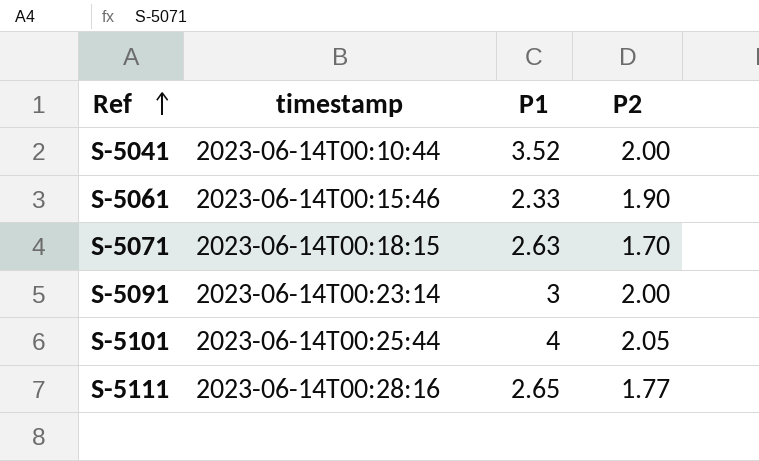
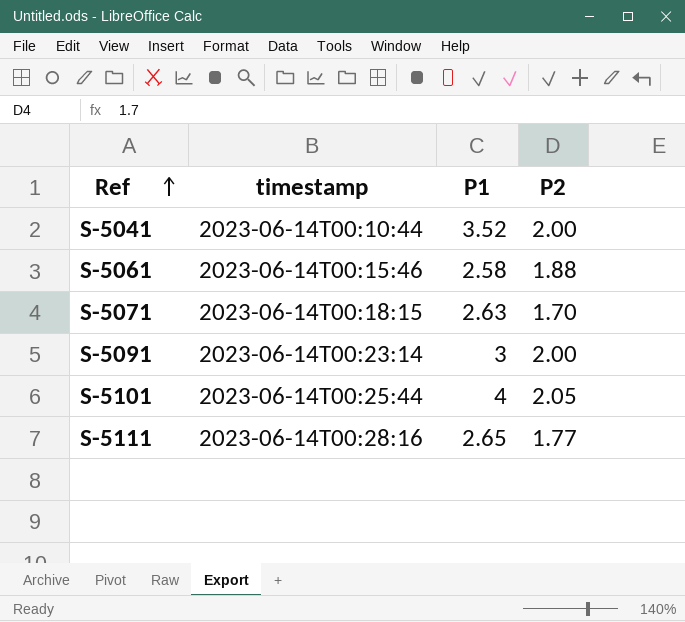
S-5061 | P1: 2.33 -> 2.58
S-5061 | P2: 1.90 -> 1.88

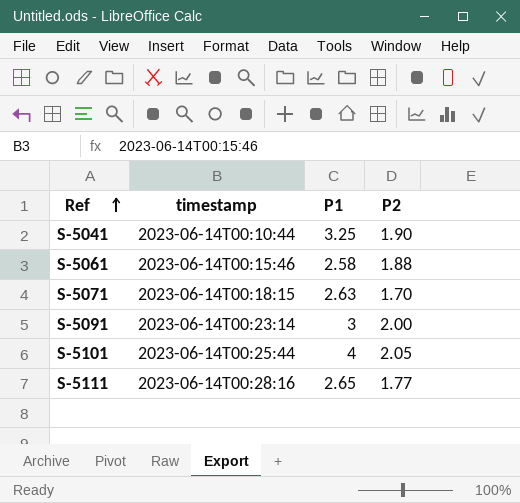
S-5041 | P1: 3.52 -> 3.25
S-5041 | P2: 2.00 -> 1.90

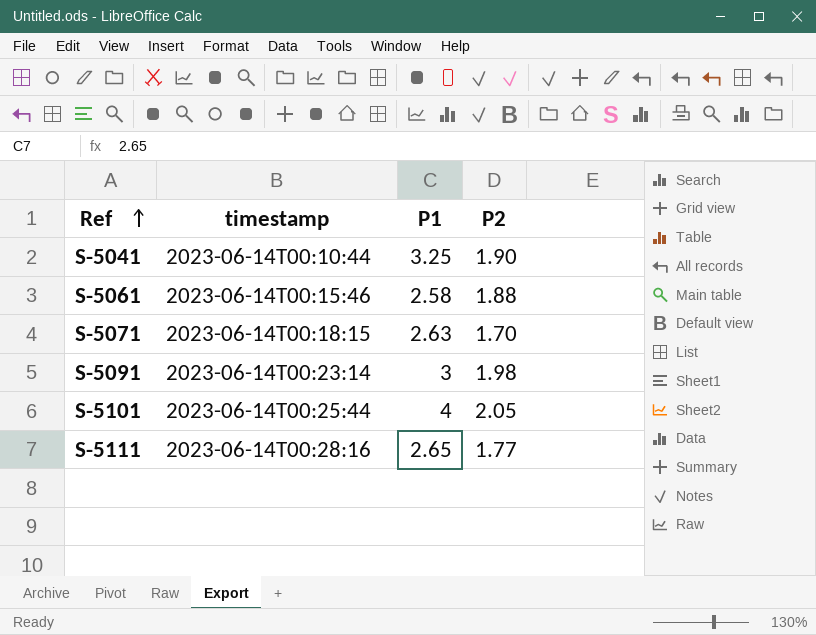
S-5091 | P2: 2.00 -> 1.98

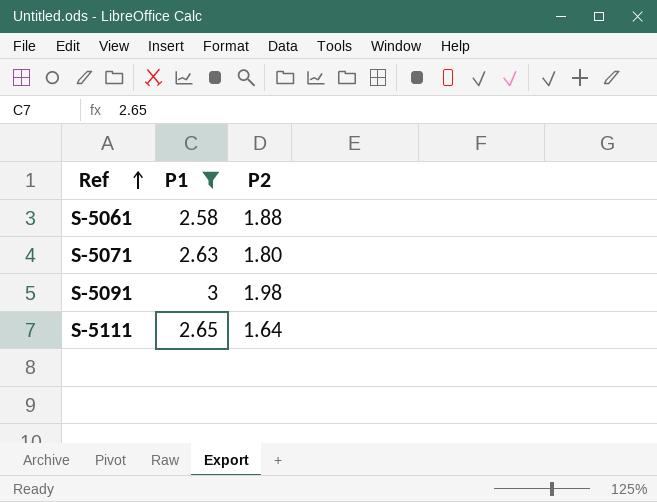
filter: none -> P1 <= 3
column timestamp | position: 2 -> none
S-5071 | P2: 1.70 -> 1.80
S-5111 | P2: 1.77 -> 1.64

